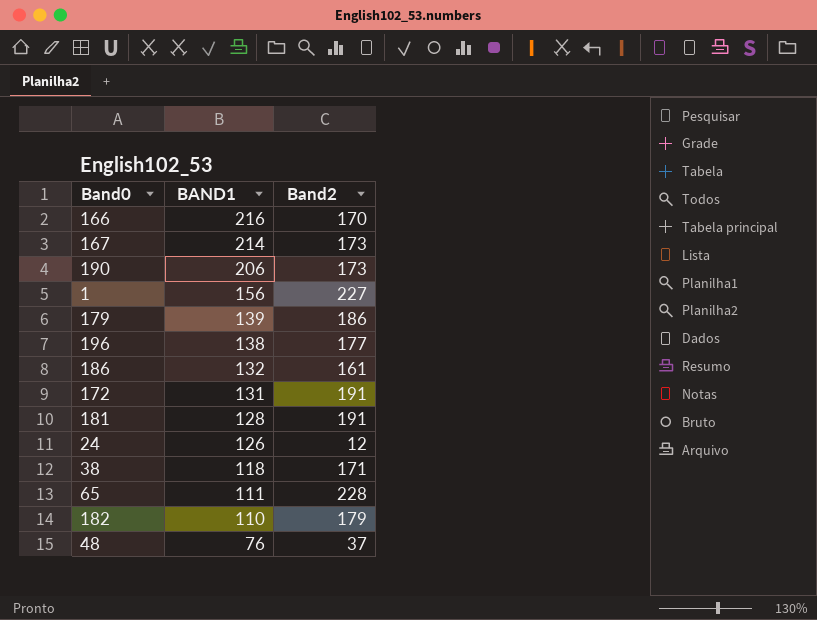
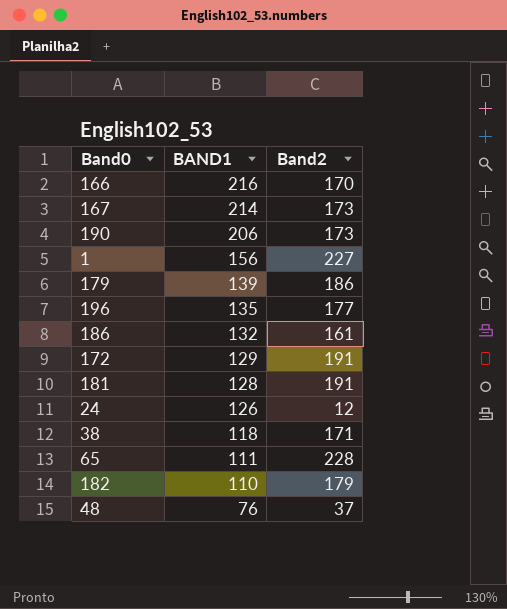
196 | BAND1: 138 -> 135
172 | BAND1: 131 -> 129

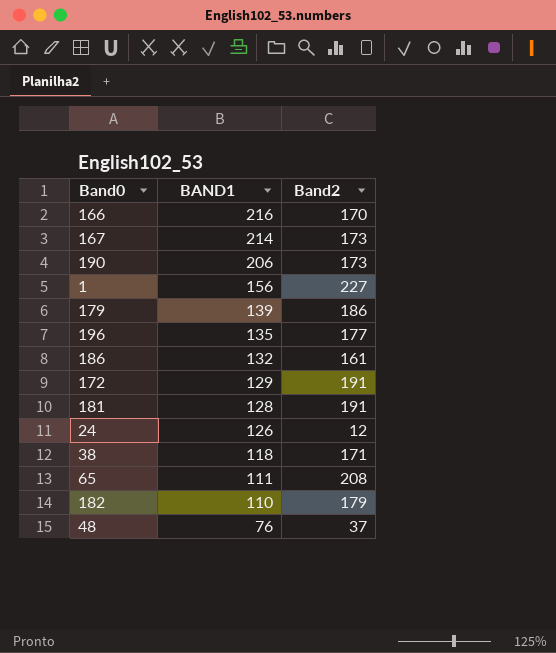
65 | Band2: 228 -> 208

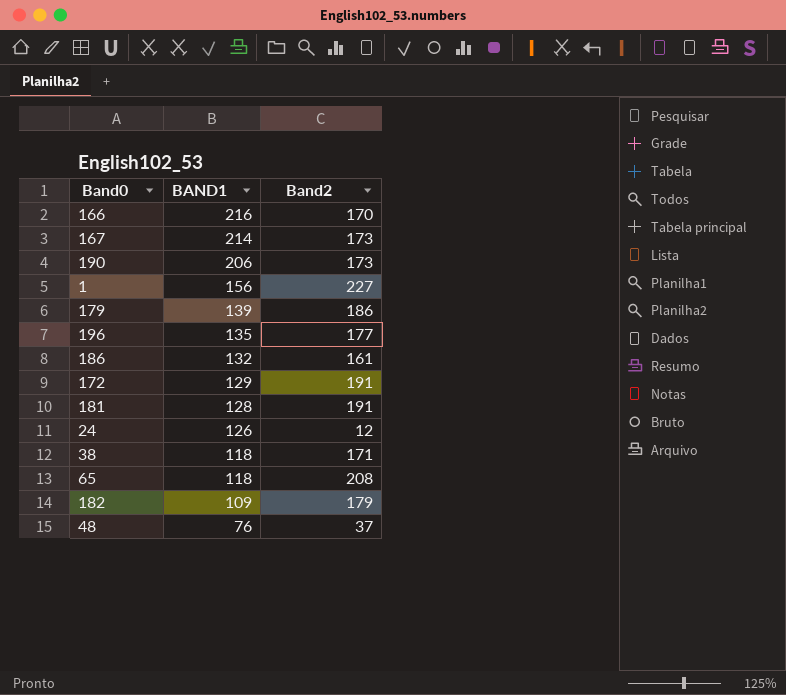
65 | BAND1: 111 -> 118
182 | BAND1: 110 -> 109

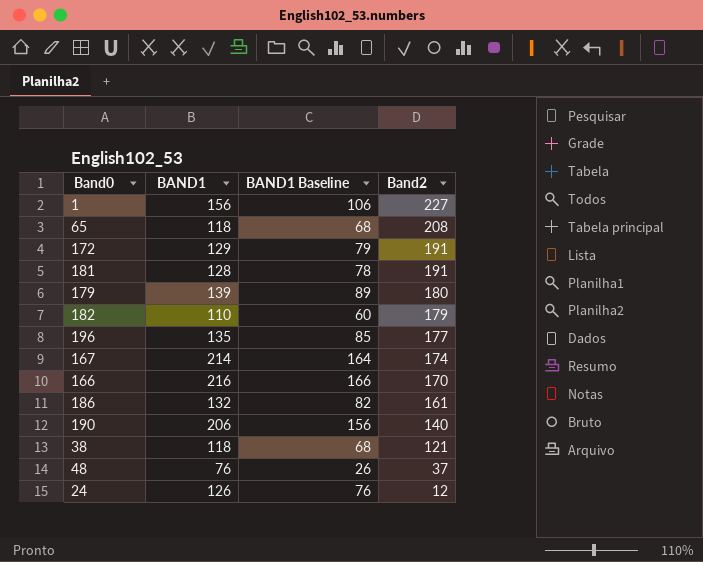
row order: BAND1 descending -> Band2 descending
column BAND1 Baseline | formula: none -> [BAND1] - 50
179 | Band2: 186 -> 180
182 | BAND1: 109 -> 110
167 | Band2: 173 -> 174
190 | Band2: 173 -> 140
38 | Band2: 171 -> 121

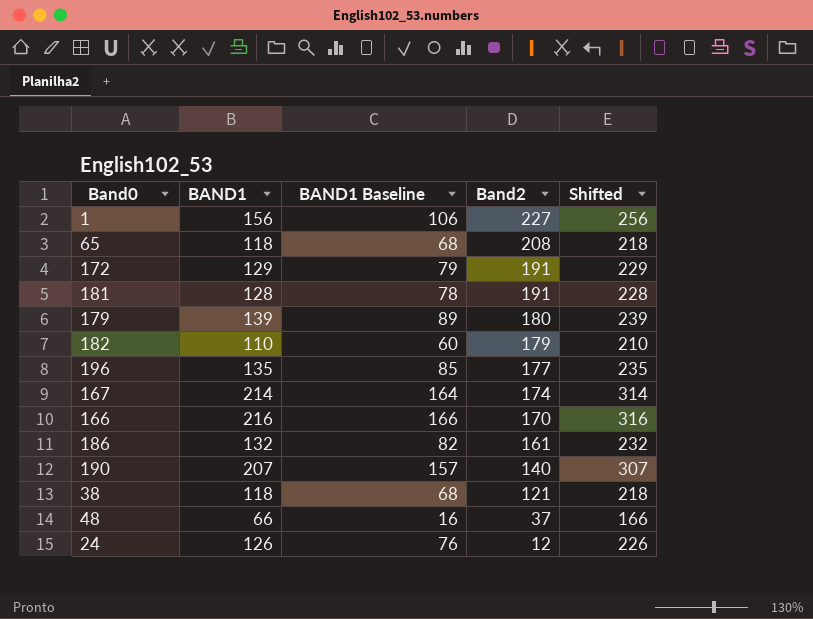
column Shifted | formula: none -> [BAND1] + 100
190 | BAND1: 206 -> 207
190 | BAND1 Baseline: 156 -> 157
48 | BAND1: 76 -> 66
48 | BAND1 Baseline: 26 -> 16

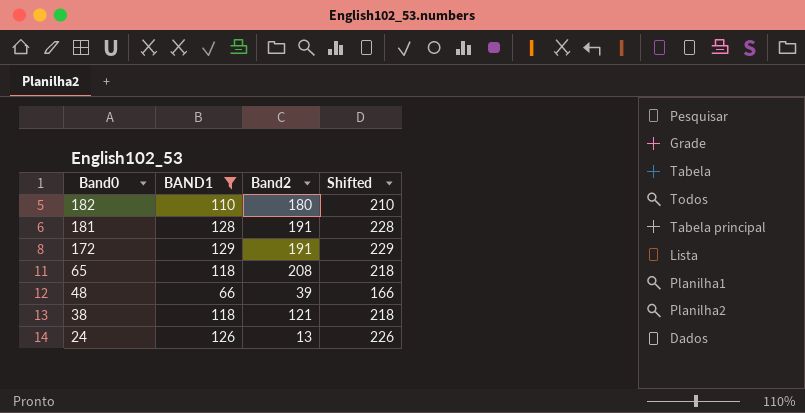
filter: none -> BAND1 <= 129
row order: Band2 descending -> Band0 descending
column BAND1 Baseline | formula: [BAND1] - 50 -> none
182 | Band2: 179 -> 180
48 | Band2: 37 -> 39
24 | Band2: 12 -> 13

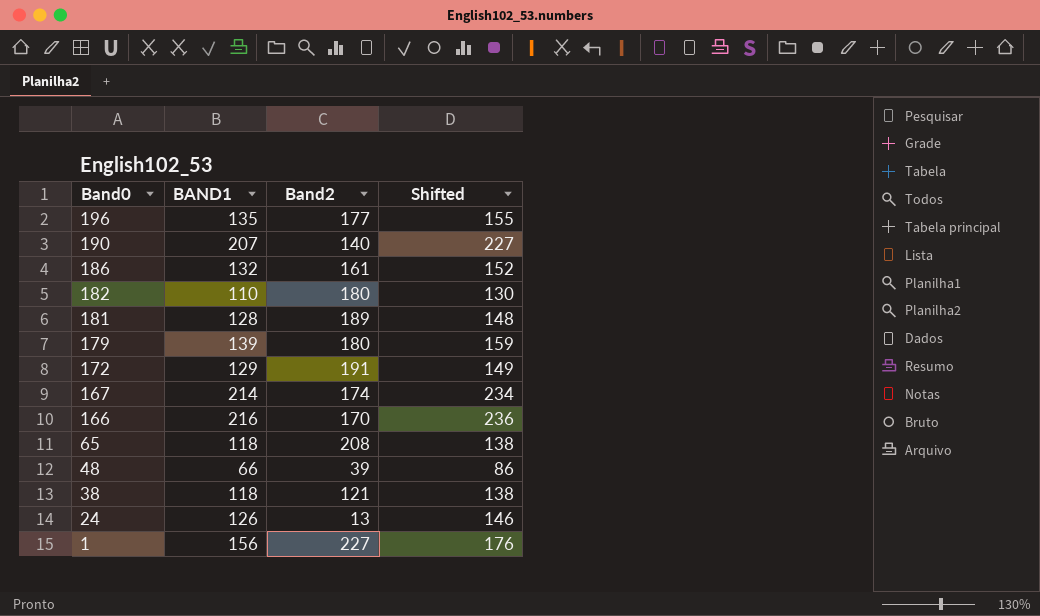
filter: BAND1 <= 129 -> none
column Shifted | formula: [BAND1] + 100 -> [BAND1] + 20
181 | Band2: 191 -> 189

